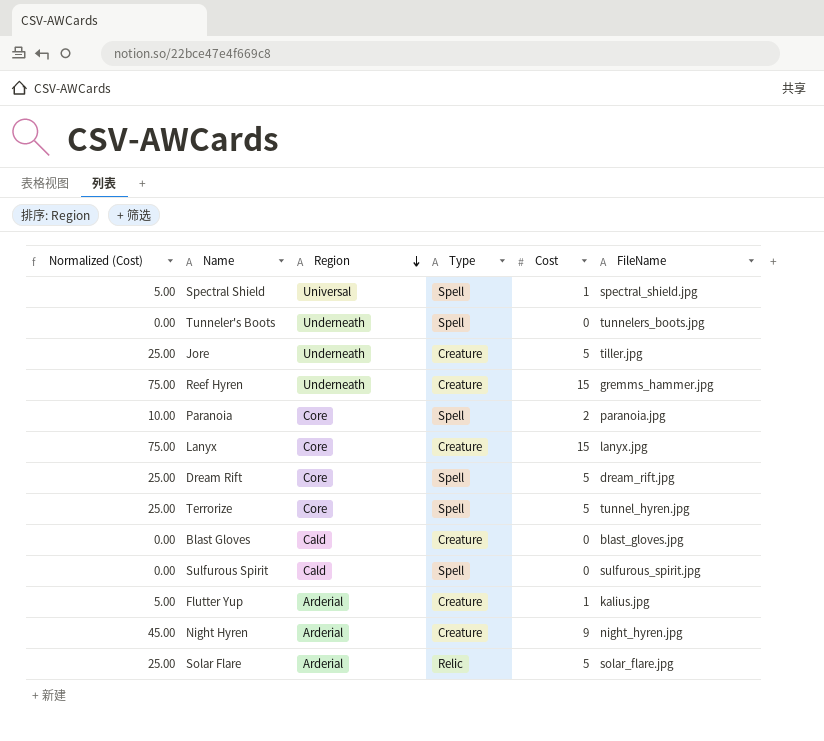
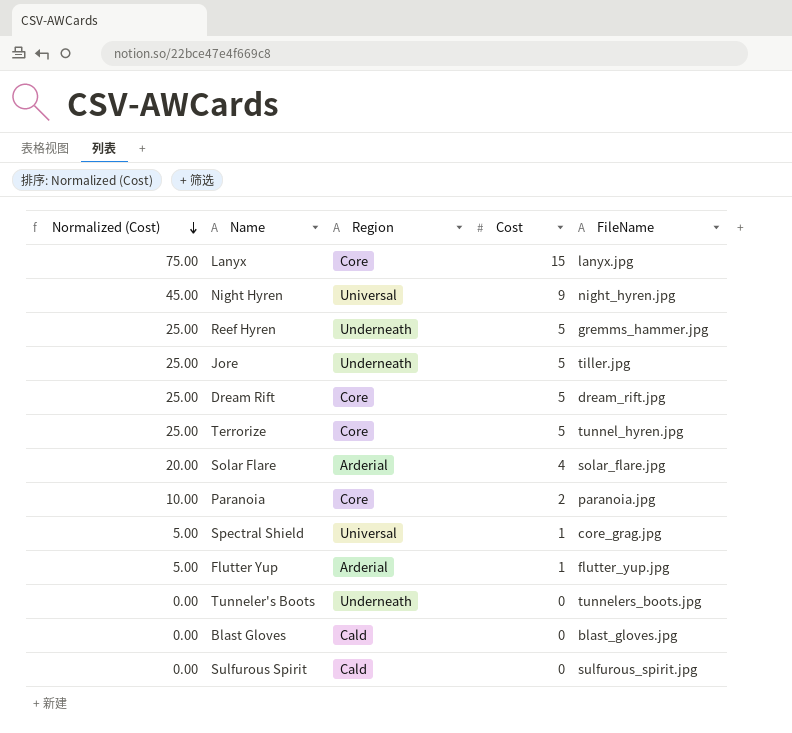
row order: Region descending -> Normalized (Cost) descending
column Type | position: 4 -> none
Night Hyren | Region: Arderial -> Universal
Reef Hyren | Normalized (Cost): 75.00 -> 25.00
Reef Hyren | Cost: 15 -> 5
Solar Flare | Normalized (Cost): 25.00 -> 20.00
Solar Flare | Cost: 5 -> 4
Spectral Shield | FileName: spectral_shield.jpg -> core_grag.jpg
Flutter Yup | FileName: kalius.jpg -> flutter_yup.jpg

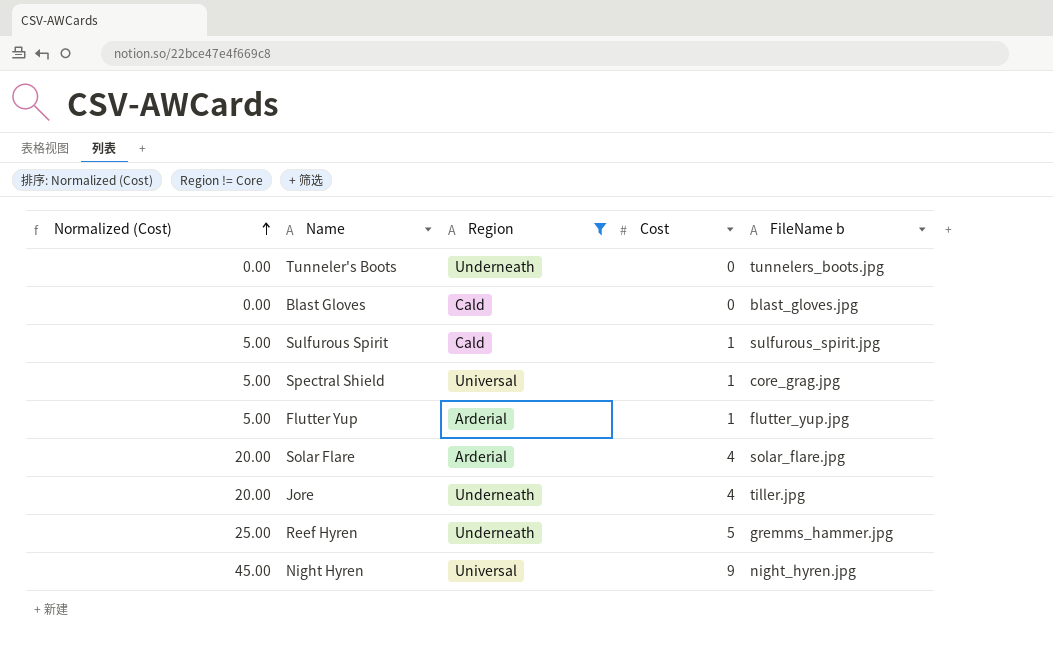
filter: none -> Region != Core
row order: Normalized (Cost) descending -> Normalized (Cost) ascending
column name: FileName -> FileName b
Sulfurous Spirit | Normalized (Cost): 0.00 -> 5.00
Sulfurous Spirit | Cost: 0 -> 1
Jore | Normalized (Cost): 25.00 -> 20.00
Jore | Cost: 5 -> 4

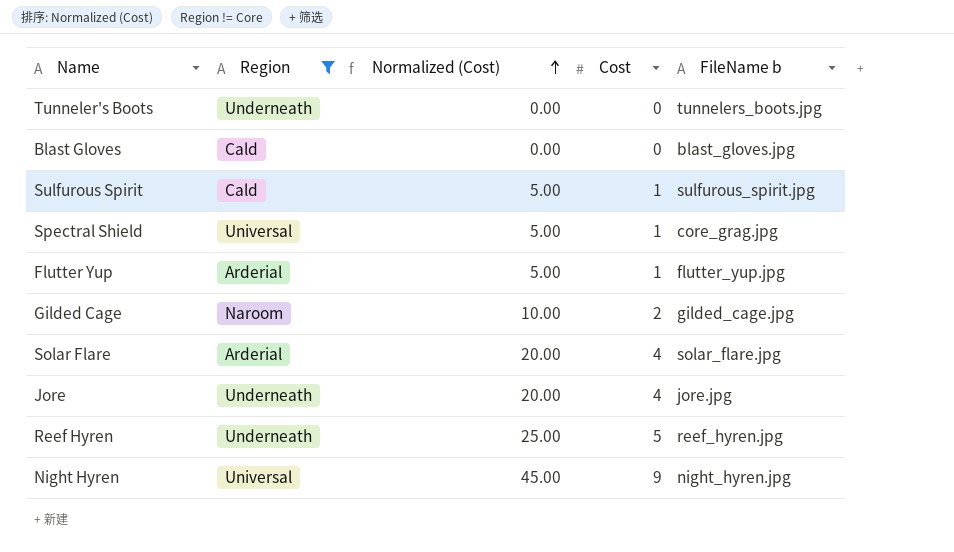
column Normalized (Cost) | position: 1 -> 3
row Gilded Cage: none -> Naroom | 10.00 | 2 | gilded_cage.jpg
Jore | FileName b: tiller.jpg -> jore.jpg
Reef Hyren | FileName b: gremms_hammer.jpg -> reef_hyren.jpg

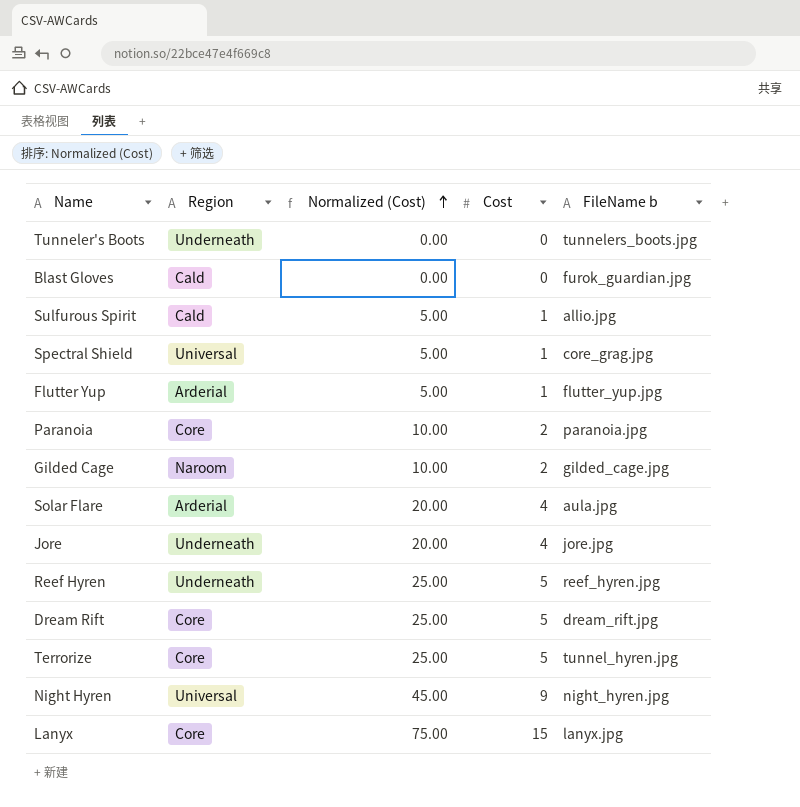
filter: Region != Core -> none
Blast Gloves | FileName b: blast_gloves.jpg -> furok_guardian.jpg
Sulfurous Spirit | FileName b: sulfurous_spirit.jpg -> allio.jpg
Solar Flare | FileName b: solar_flare.jpg -> aula.jpg

